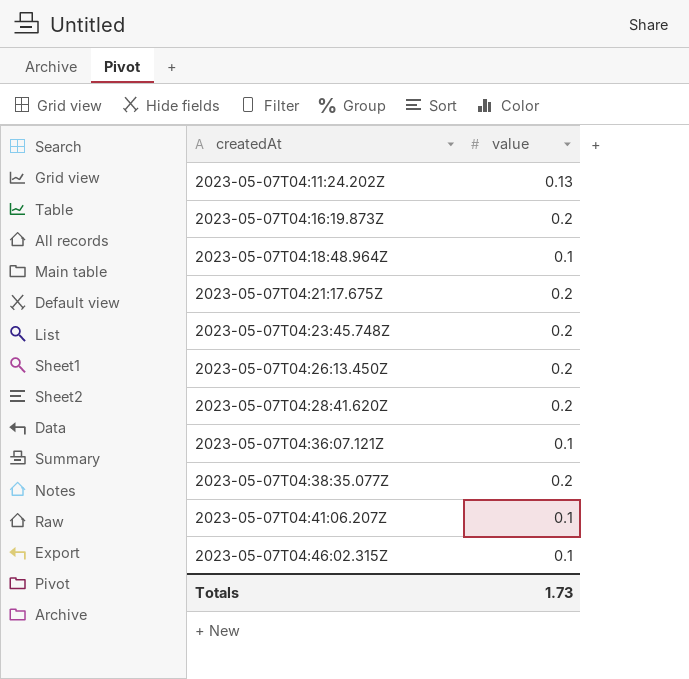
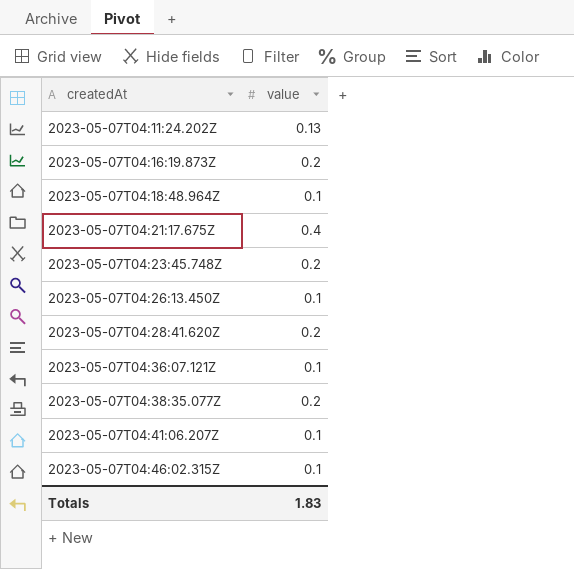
2023-05-07T04:21:17.675Z | value: 0.2 -> 0.4
2023-05-07T04:26:13.450Z | value: 0.2 -> 0.1
Totals | value: 1.73 -> 1.83

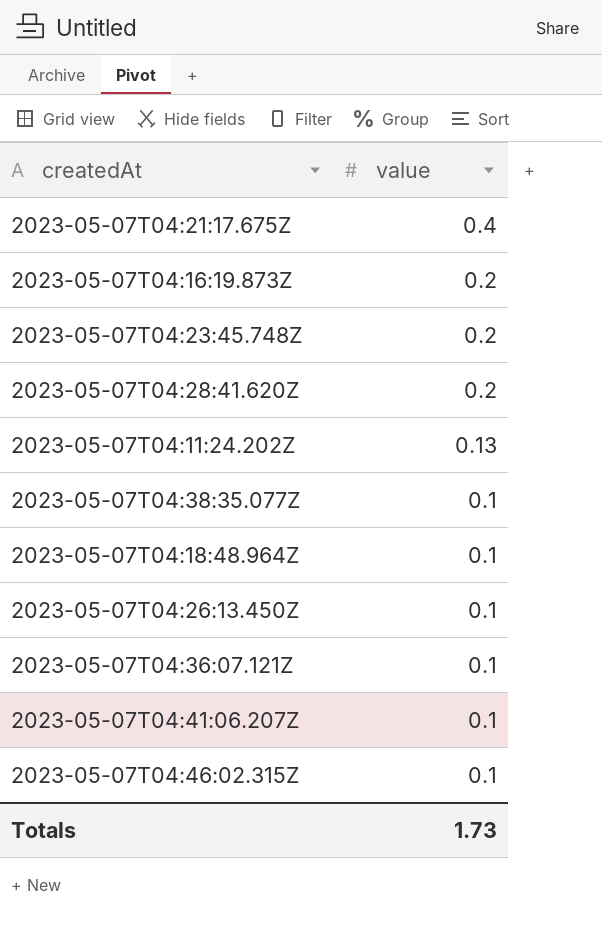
row order: createdAt ascending -> value descending
2023-05-07T04:38:35.077Z | value: 0.2 -> 0.1
Totals | value: 1.83 -> 1.73

